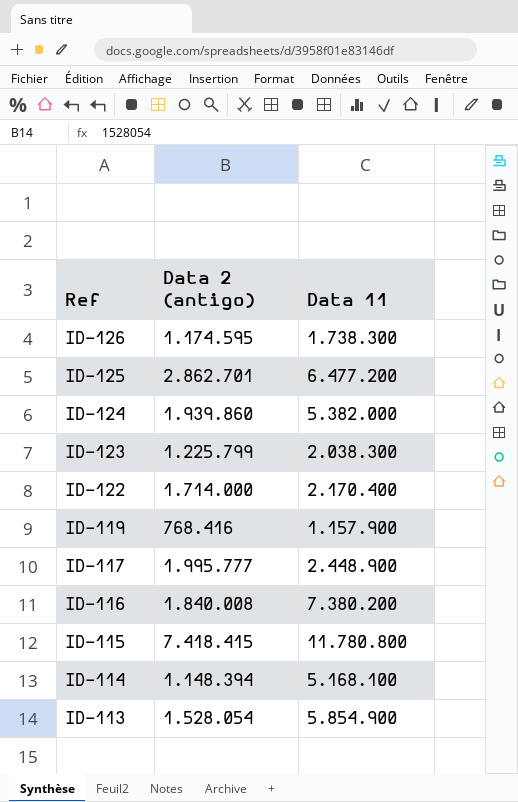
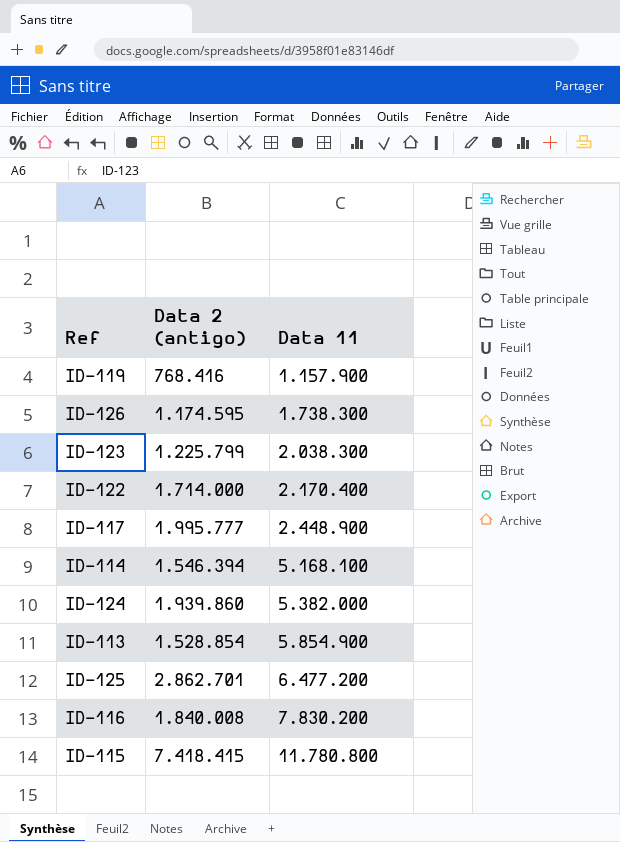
row order: Ref descending -> Data 11 ascending
ID-114 | Data 2 (antigo): 1.148.394 -> 1.546.394
ID-113 | Data 2 (antigo): 1.528.054 -> 1.528.854
ID-116 | Data 11: 7.380.200 -> 7.830.200

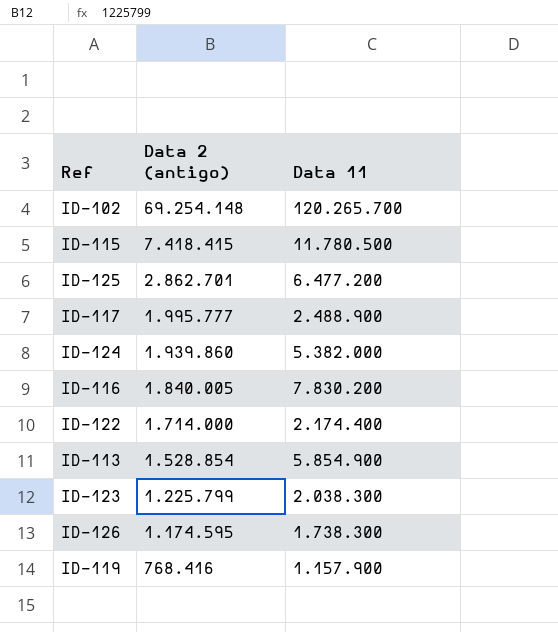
row order: Data 11 ascending -> Data 2 (antigo) descending
row ID-114: 1.546.394 | 5.168.100 -> none
row ID-102: none -> 69.254.148 | 120.265.700
ID-115 | Data 11: 11.780.800 -> 11.780.500
ID-117 | Data 11: 2.448.900 -> 2.488.900
ID-116 | Data 2 (antigo): 1.840.008 -> 1.840.005
ID-122 | Data 11: 2.170.400 -> 2.174.400

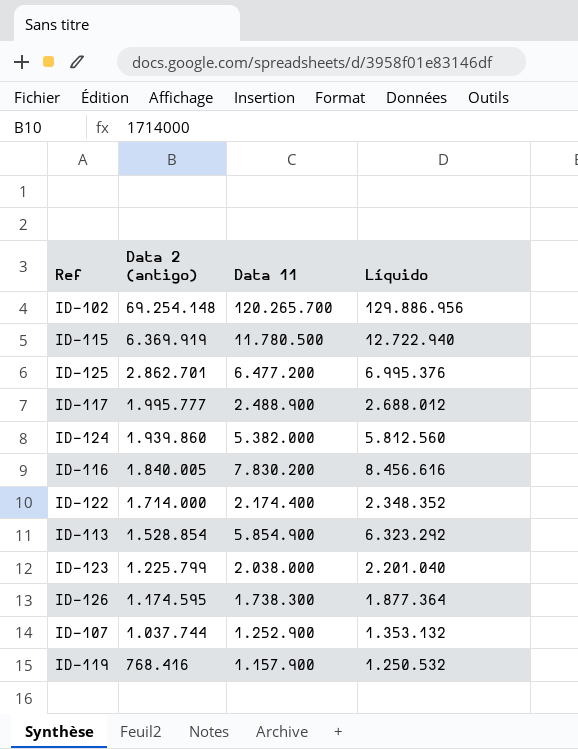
column Líquido | formula: none -> [Data 11] * 1,08
ID-115 | Data 2 (antigo): 7.418.415 -> 6.369.919
ID-123 | Data 11: 2.038.300 -> 2.038.000
row ID-107: none -> 1.037.744 | 1.252.900 | 1.353.132

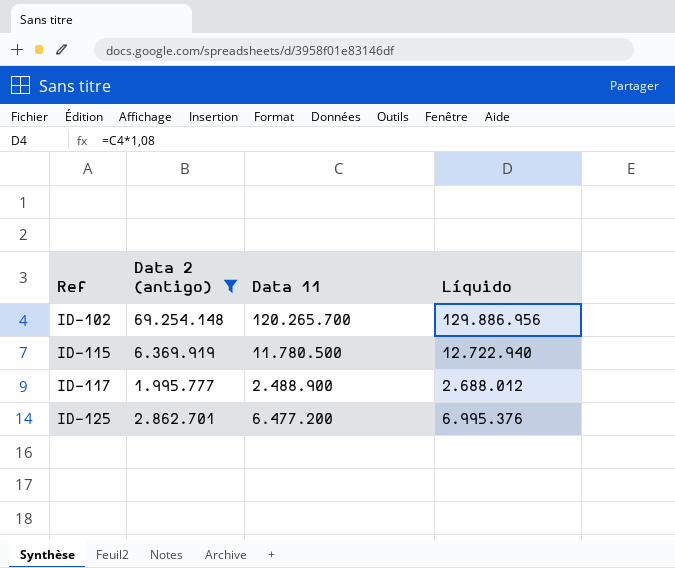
filter: none -> Data 2 (antigo) >= 1.995.777
row order: Data 2 (antigo) descending -> Ref ascending

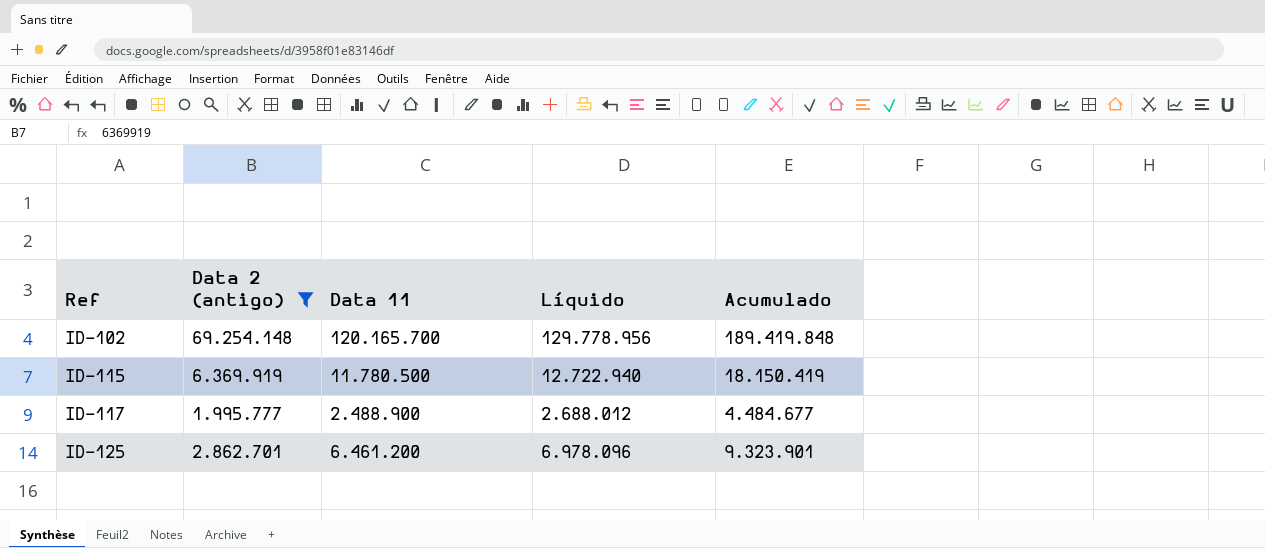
column Acumulado | formula: none -> [Data 2 (antigo)] + [Data 11]
ID-102 | Data 11: 120.265.700 -> 120.165.700
ID-102 | Líquido: 129.886.956 -> 129.778.956
ID-125 | Data 11: 6.477.200 -> 6.461.200
ID-125 | Líquido: 6.995.376 -> 6.978.096

